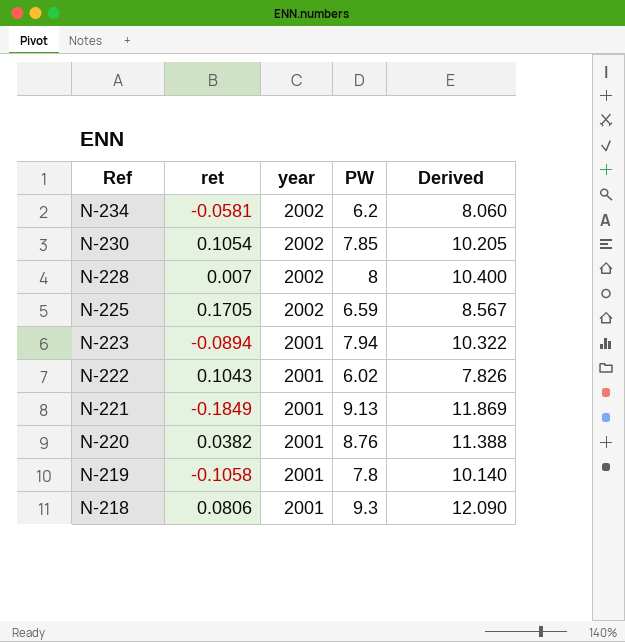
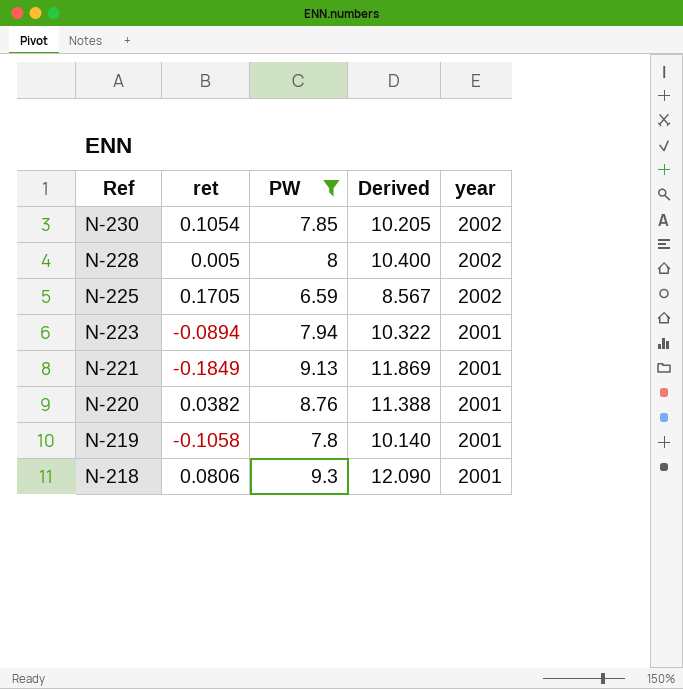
filter: none -> PW >= 6.59
column year | position: 3 -> 5
N-228 | ret: 0.007 -> 0.005

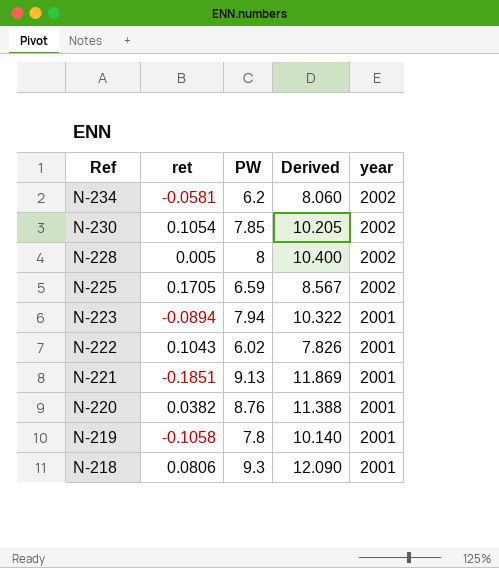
filter: PW >= 6.59 -> none
N-221 | ret: -0.1849 -> -0.1851

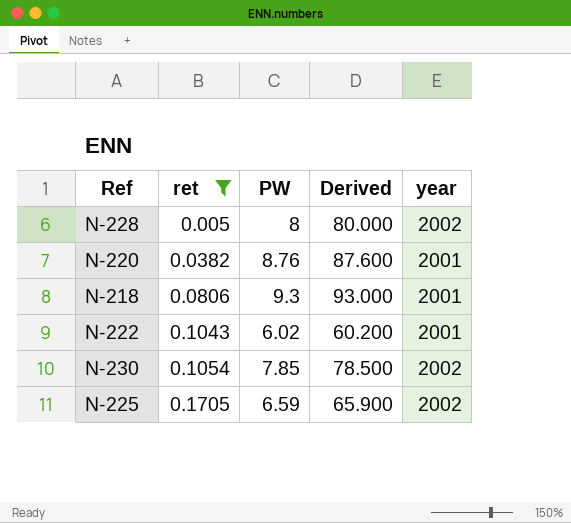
filter: none -> ret >= 0.005
row order: Ref descending -> ret ascending
column Derived | formula: [PW] * 1.3 -> [PW] * 10

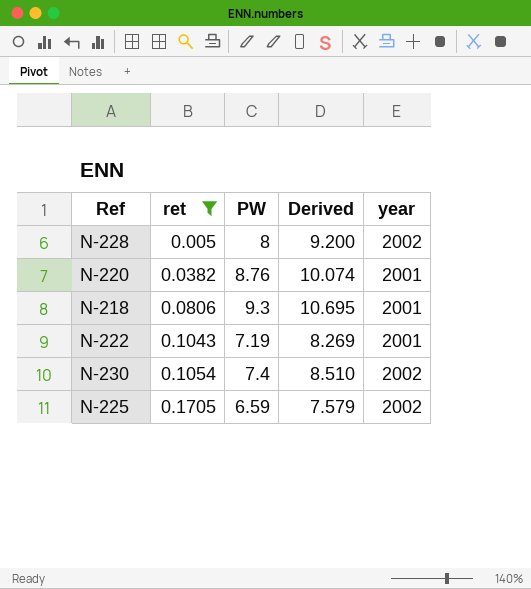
column Derived | formula: [PW] * 10 -> [PW] * 1.15
N-222 | PW: 6.02 -> 7.19
N-230 | PW: 7.85 -> 7.4

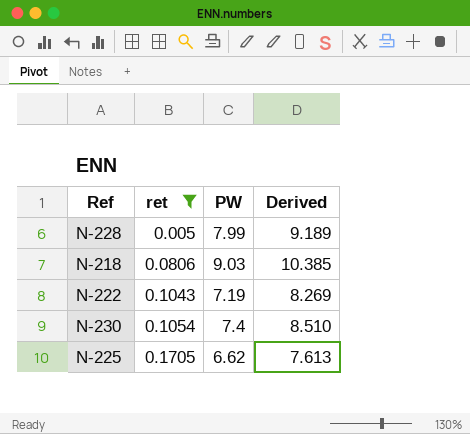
column year | position: 5 -> none
row N-220: 0.0382 | 8.76 | 10.074 | 2001 -> none
N-228 | PW: 8 -> 7.99
N-228 | Derived: 9.200 -> 9.189
N-218 | PW: 9.3 -> 9.03
N-218 | Derived: 10.695 -> 10.385
N-225 | PW: 6.59 -> 6.62
N-225 | Derived: 7.579 -> 7.613

